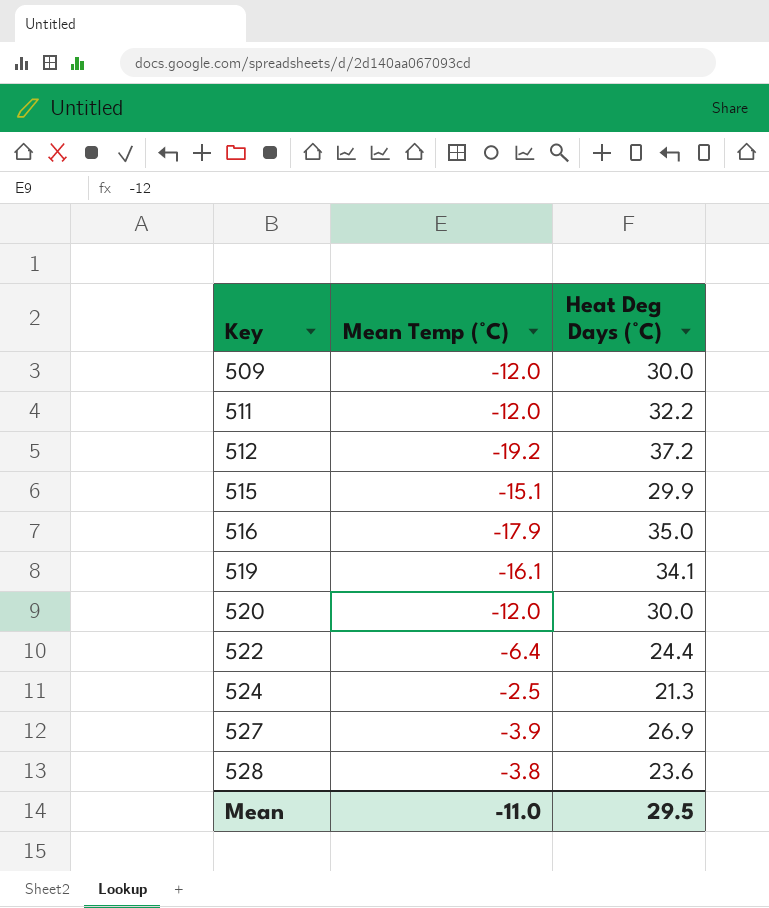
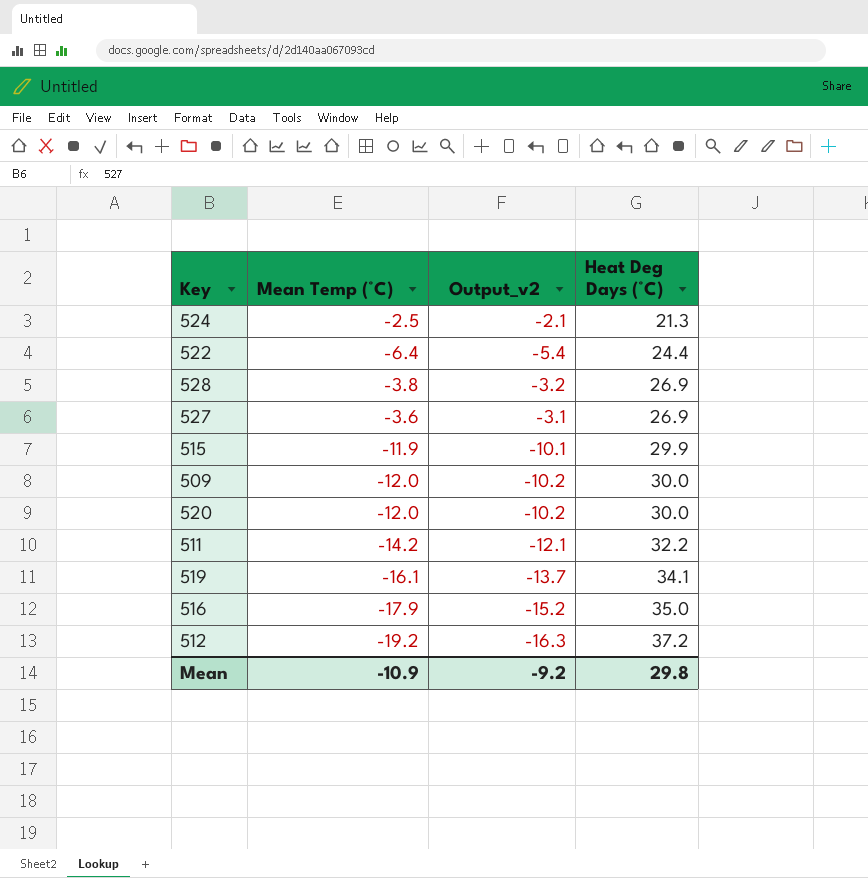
row order: Key ascending -> Heat Deg Days (°C) ascending
column Output_v2 | formula: none -> [Mean Temp (°C)] * 0.85
528 | Heat Deg Days (°C): 23.6 -> 26.9
527 | Mean Temp (°C): -3.9 -> -3.6
515 | Mean Temp (°C): -15.1 -> -11.9
511 | Mean Temp (°C): -12.0 -> -14.2
Mean | Mean Temp (°C): -11.0 -> -10.9
Mean | Heat Deg Days (°C): 29.5 -> 29.8

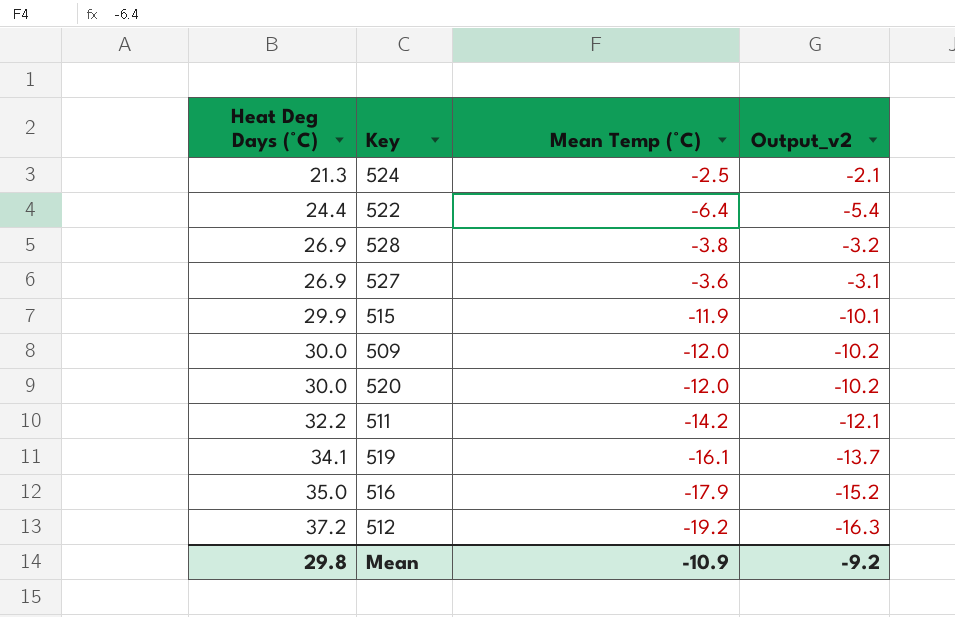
column Heat Deg Days (°C) | position: 4 -> 1

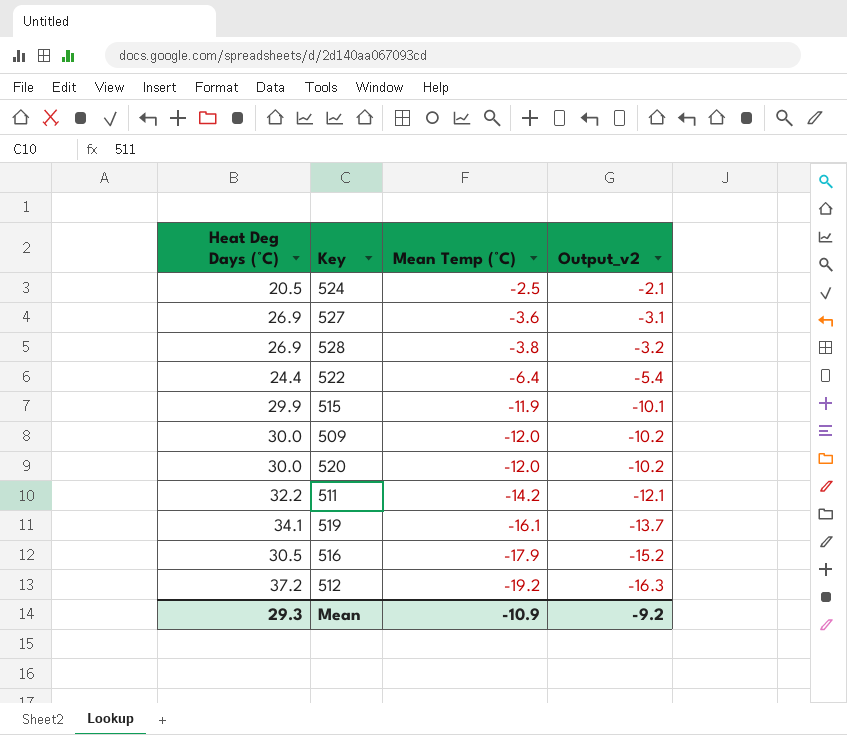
row order: Heat Deg Days (°C) ascending -> Mean Temp (°C) descending
524 | Heat Deg Days (°C): 21.3 -> 20.5
516 | Heat Deg Days (°C): 35.0 -> 30.5
Mean | Heat Deg Days (°C): 29.8 -> 29.3

